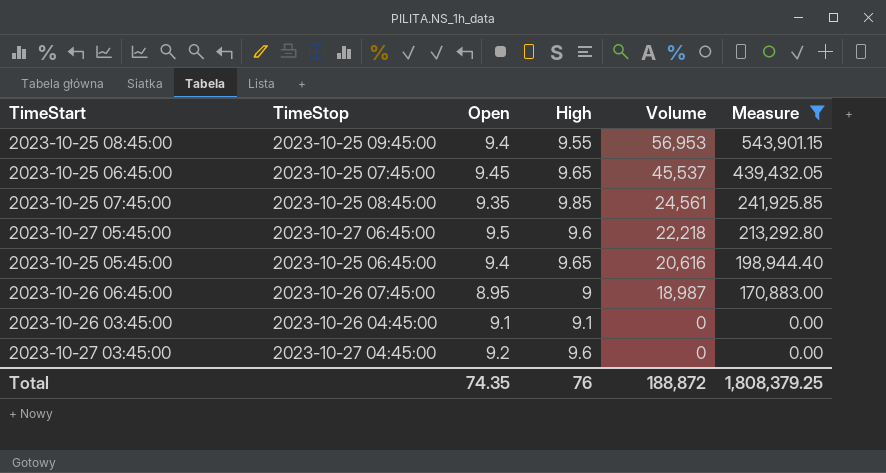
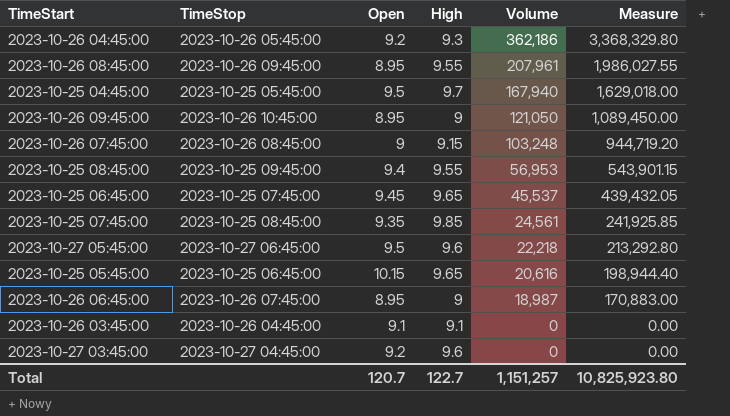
filter: Measure <= 543,901.15 -> none
2023-10-25 05:45:00 | Open: 9.4 -> 10.15
Total | Open: 74.35 -> 120.7
Total | High: 76 -> 122.7
Total | Volume: 188,872 -> 1,151,257
Total | Measure: 1,808,379.25 -> 10,825,923.80

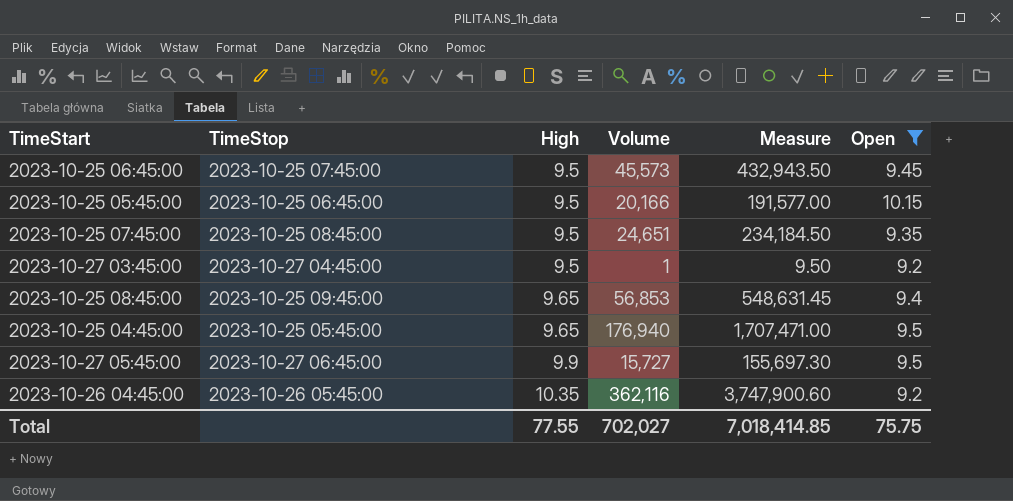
filter: none -> Open >= 9.2
row order: Volume descending -> High ascending
column Open | position: 3 -> 6
2023-10-25 06:45:00 | High: 9.65 -> 9.5
2023-10-25 06:45:00 | Volume: 45,537 -> 45,573
2023-10-25 06:45:00 | Measure: 439,432.05 -> 432,943.50
2023-10-25 05:45:00 | High: 9.65 -> 9.5
2023-10-25 05:45:00 | Volume: 20,616 -> 20,166
2023-10-25 05:45:00 | Measure: 198,944.40 -> 191,577.00
2023-10-25 07:45:00 | High: 9.85 -> 9.5
2023-10-25 07:45:00 | Volume: 24,561 -> 24,651
2023-10-25 07:45:00 | Measure: 241,925.85 -> 234,184.50
2023-10-27 03:45:00 | High: 9.6 -> 9.5
2023-10-27 03:45:00 | Volume: 0 -> 1
2023-10-27 03:45:00 | Measure: 0.00 -> 9.50
2023-10-25 08:45:00 | High: 9.55 -> 9.65
2023-10-25 08:45:00 | Volume: 56,953 -> 56,853
2023-10-25 08:45:00 | Measure: 543,901.15 -> 548,631.45
2023-10-25 04:45:00 | High: 9.7 -> 9.65
2023-10-25 04:45:00 | Volume: 167,940 -> 176,940
2023-10-25 04:45:00 | Measure: 1,629,018.00 -> 1,707,471.00
2023-10-27 05:45:00 | High: 9.6 -> 9.9
2023-10-27 05:45:00 | Volume: 22,218 -> 15,727
2023-10-27 05:45:00 | Measure: 213,292.80 -> 155,697.30
2023-10-26 04:45:00 | High: 9.3 -> 10.35
2023-10-26 04:45:00 | Volume: 362,186 -> 362,116
2023-10-26 04:45:00 | Measure: 3,368,329.80 -> 3,747,900.60
Total | High: 122.7 -> 77.55
Total | Volume: 1,151,257 -> 702,027
Total | Measure: 10,825,923.80 -> 7,018,414.85
Total | Open: 120.7 -> 75.75

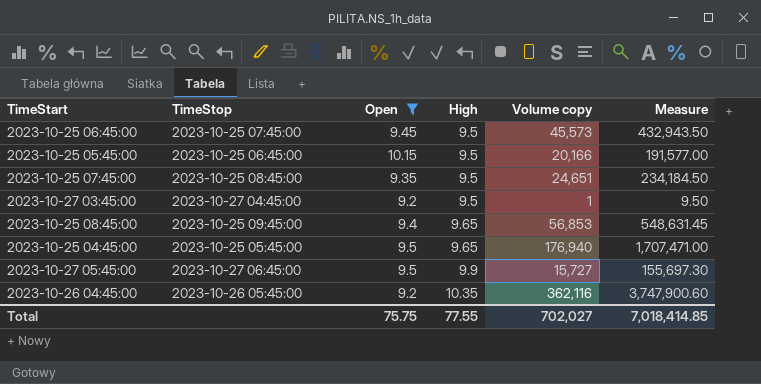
column Open | position: 6 -> 3
column name: Volume -> Volume copy

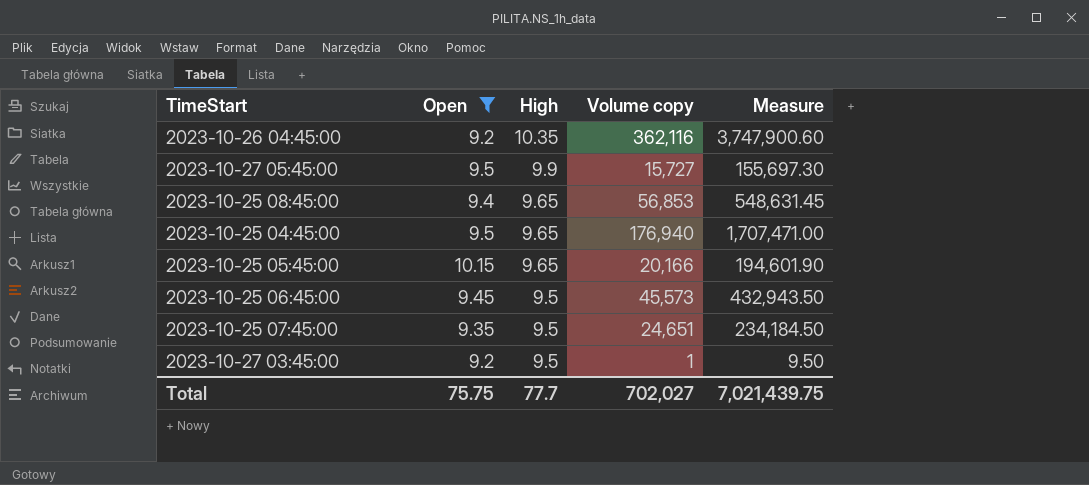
row order: High ascending -> High descending
column TimeStop | position: 2 -> none
2023-10-25 05:45:00 | High: 9.5 -> 9.65
2023-10-25 05:45:00 | Measure: 191,577.00 -> 194,601.90
Total | High: 77.55 -> 77.7
Total | Measure: 7,018,414.85 -> 7,021,439.75

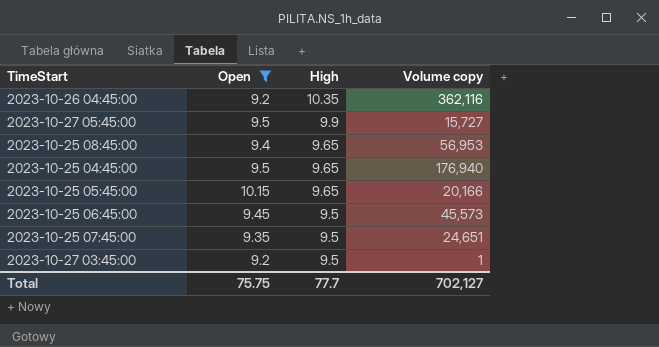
column Measure | formula: [High] * [Volume copy] -> none
2023-10-25 08:45:00 | Volume copy: 56,853 -> 56,953
Total | Volume copy: 702,027 -> 702,127

